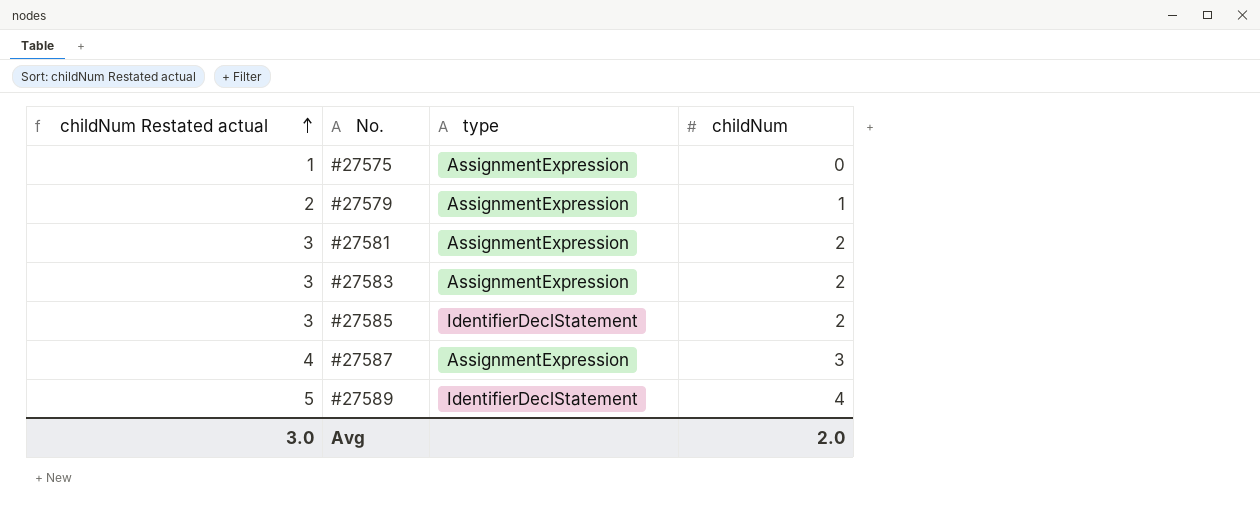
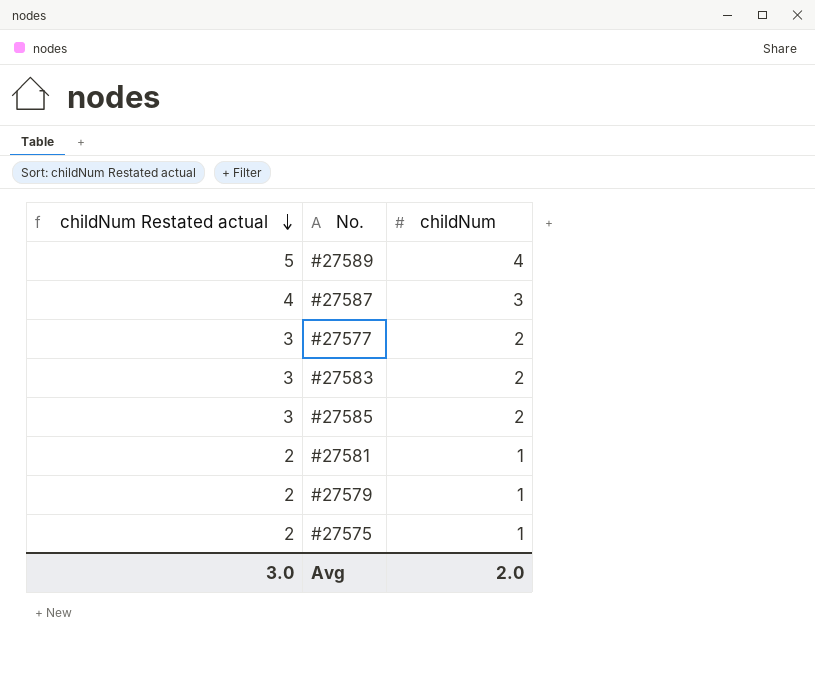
row order: childNum Restated actual ascending -> childNum Restated actual descending
column type | position: 3 -> none
row #27577: none -> 3 | 2
#27581 | childNum Restated actual: 3 -> 2
#27581 | childNum: 2 -> 1
#27575 | childNum Restated actual: 1 -> 2
#27575 | childNum: 0 -> 1

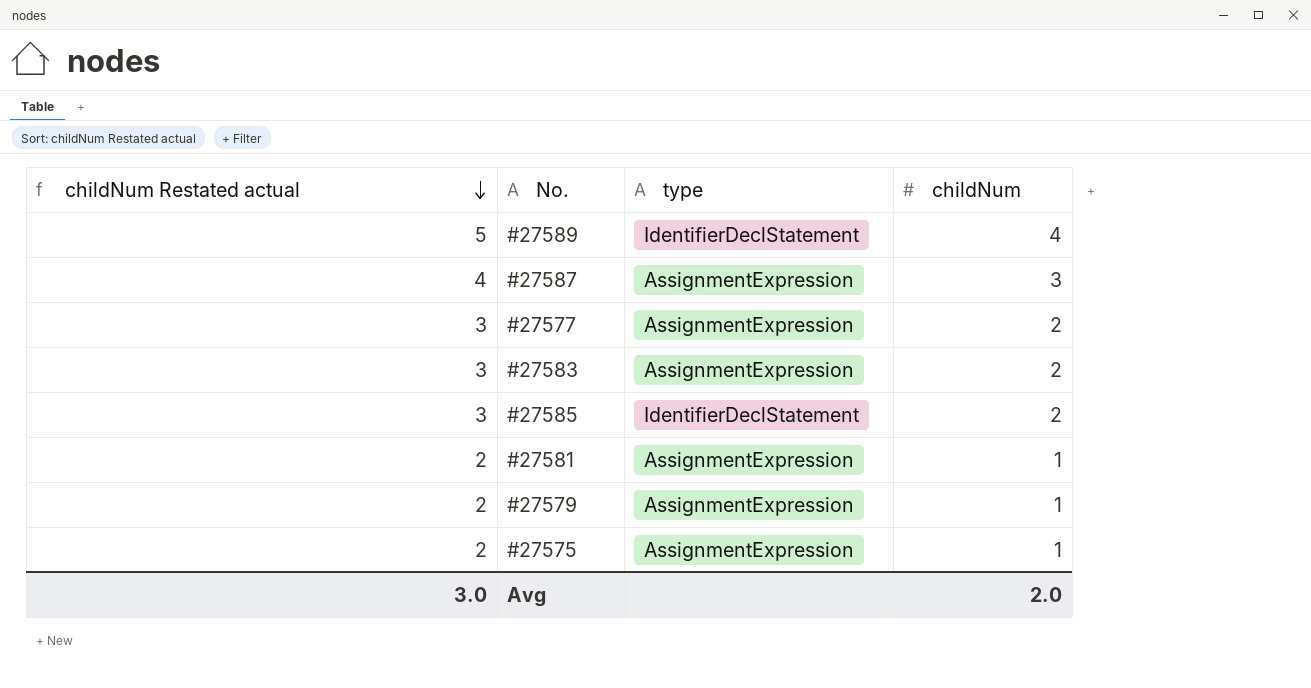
column type | position: none -> 3

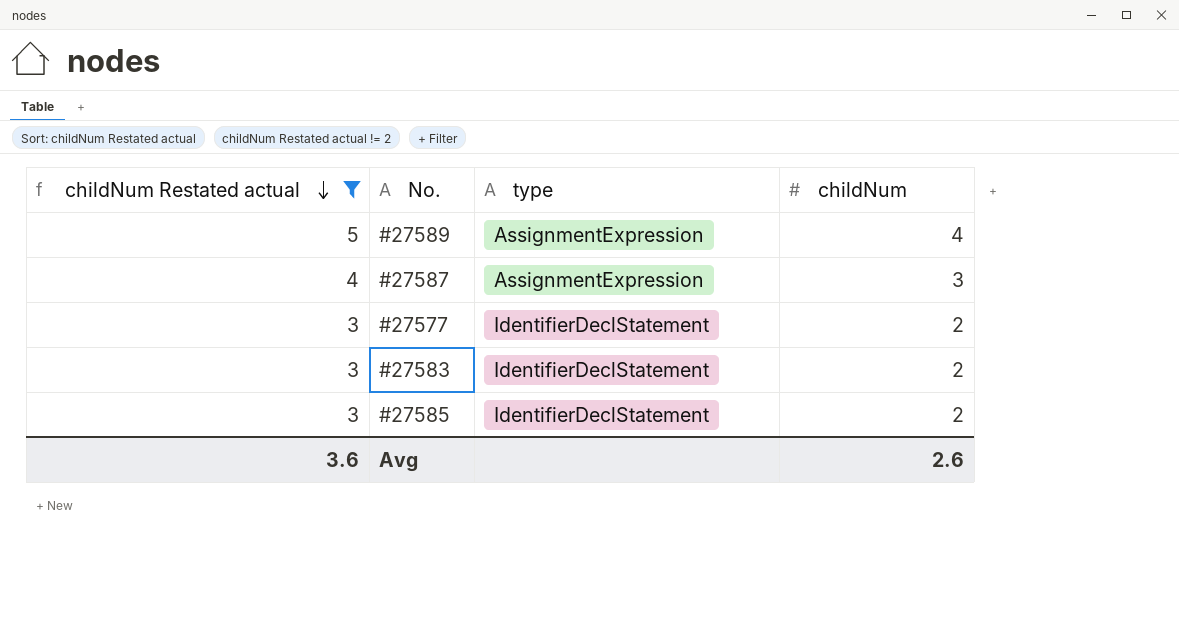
filter: none -> childNum Restated actual != 2
#27589 | type: IdentifierDeclStatement -> AssignmentExpression
#27577 | type: AssignmentExpression -> IdentifierDeclStatement
#27583 | type: AssignmentExpression -> IdentifierDeclStatement
Avg | childNum Restated actual: 3.0 -> 3.6
Avg | childNum: 2.0 -> 2.6

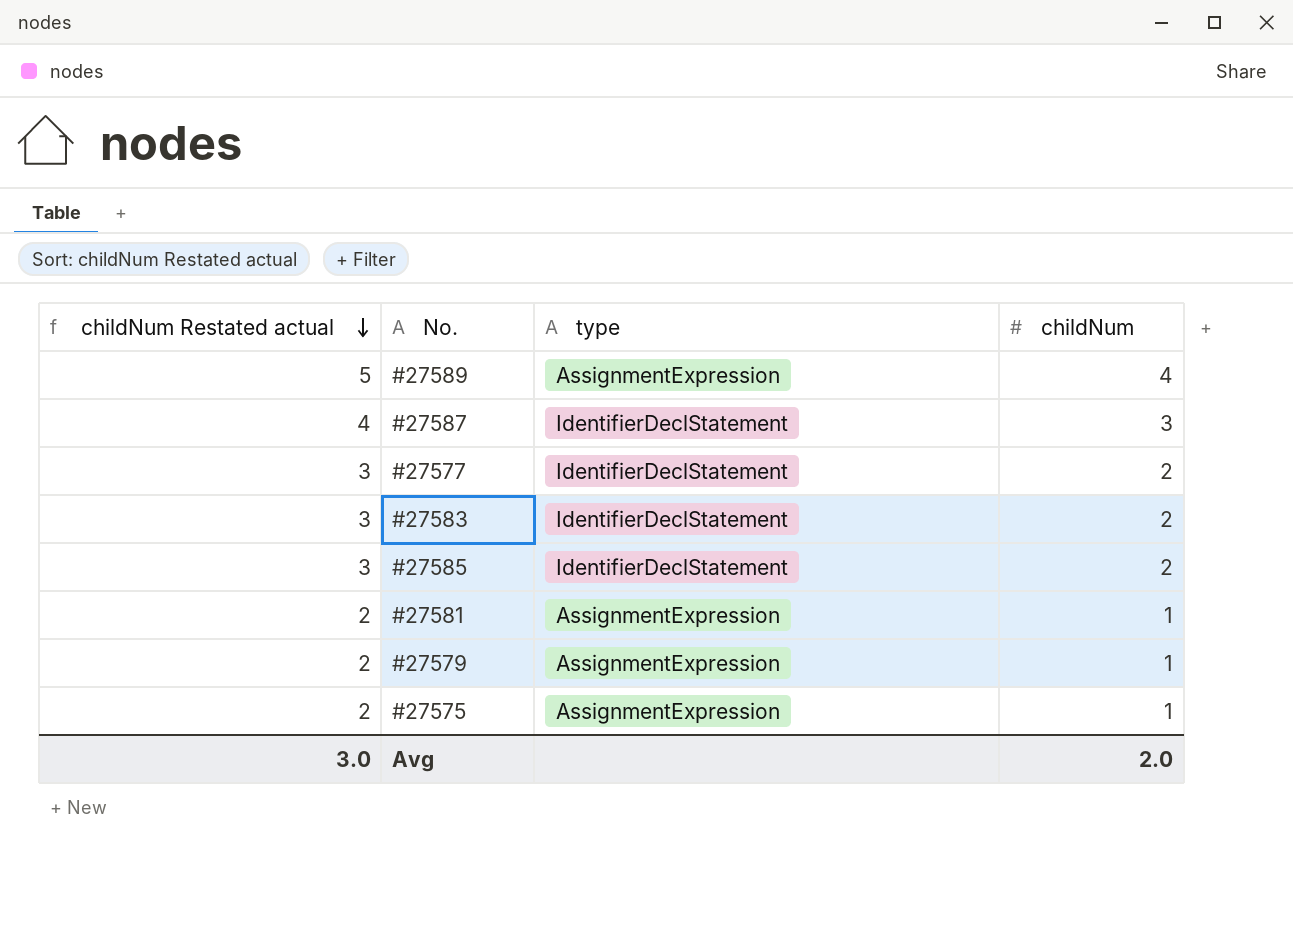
filter: childNum Restated actual != 2 -> none
#27587 | type: AssignmentExpression -> IdentifierDeclStatement
Avg | childNum Restated actual: 3.6 -> 3.0
Avg | childNum: 2.6 -> 2.0

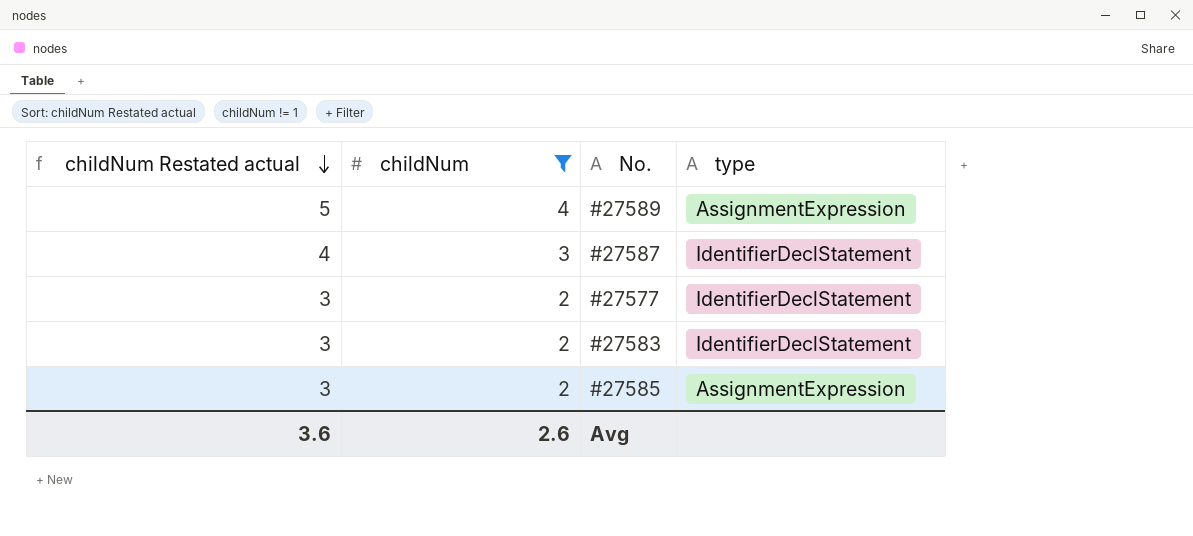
filter: none -> childNum != 1
column childNum | position: 4 -> 2
#27585 | type: IdentifierDeclStatement -> AssignmentExpression
Avg | childNum Restated actual: 3.0 -> 3.6
Avg | childNum: 2.0 -> 2.6

